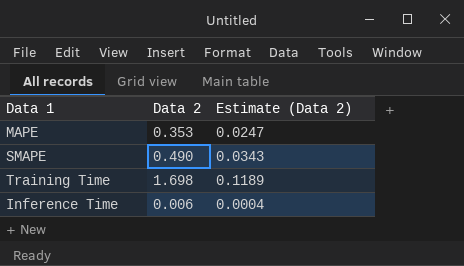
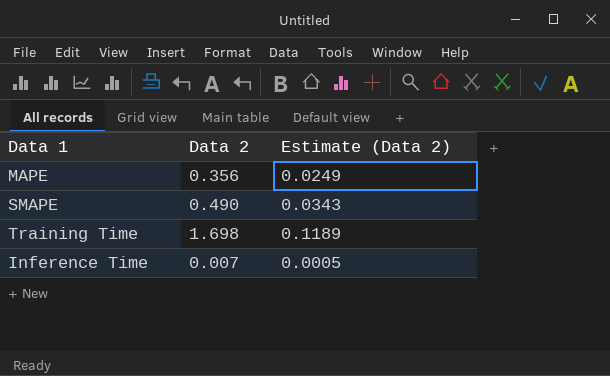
MAPE | Data 2: 0.353 -> 0.356
MAPE | Estimate (Data 2): 0.0247 -> 0.0249
Inference Time | Data 2: 0.006 -> 0.007
Inference Time | Estimate (Data 2): 0.0004 -> 0.0005

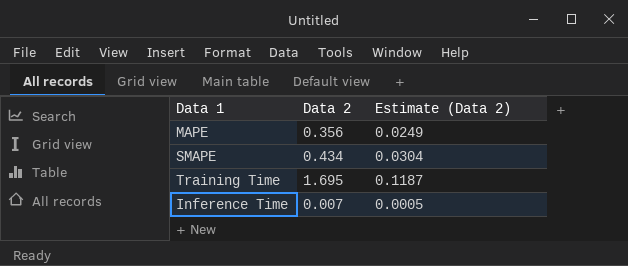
SMAPE | Data 2: 0.490 -> 0.434
SMAPE | Estimate (Data 2): 0.0343 -> 0.0304
Training Time | Data 2: 1.698 -> 1.695
Training Time | Estimate (Data 2): 0.1189 -> 0.1187

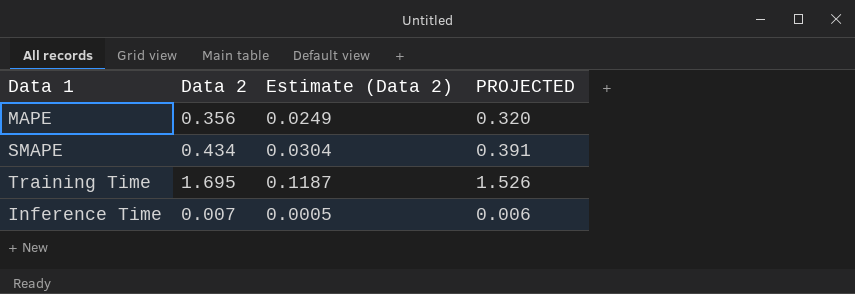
column PROJECTED | formula: none -> [Data 2] * 0.9

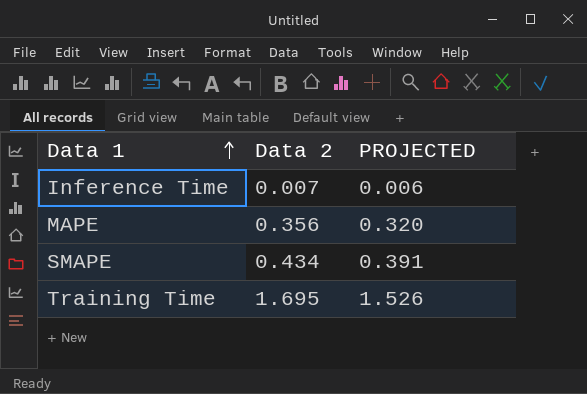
row order: none -> Data 1 ascending
column Estimate (Data 2) | formula: [Data 2] * 0.07 -> none

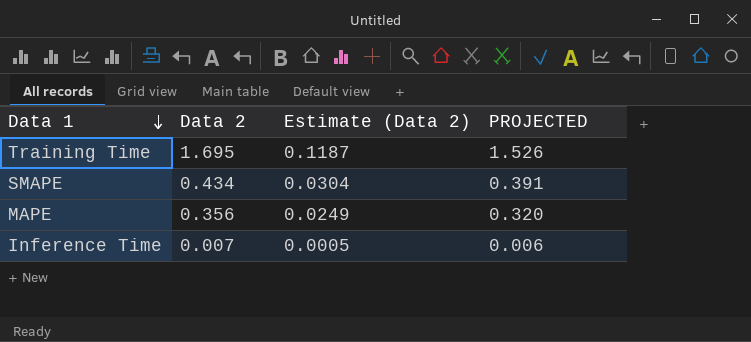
row order: Data 1 ascending -> Data 1 descending
column Estimate (Data 2) | formula: none -> [Data 2] * 0.07

